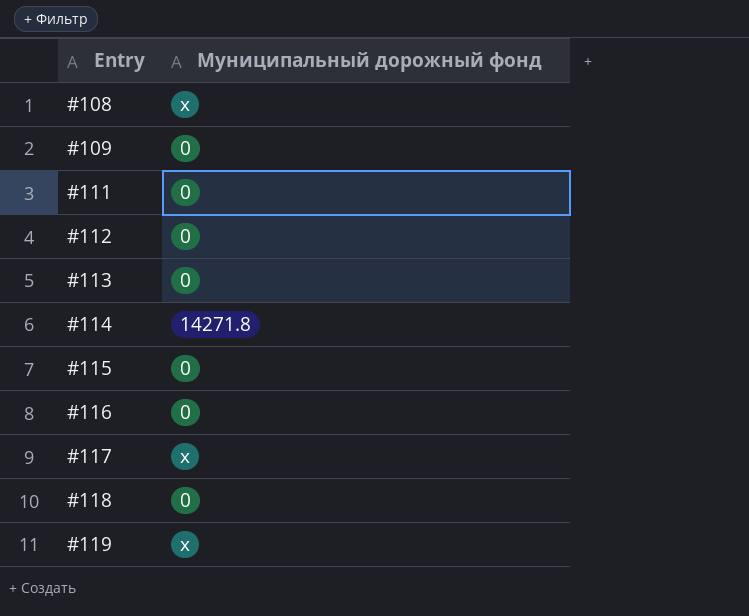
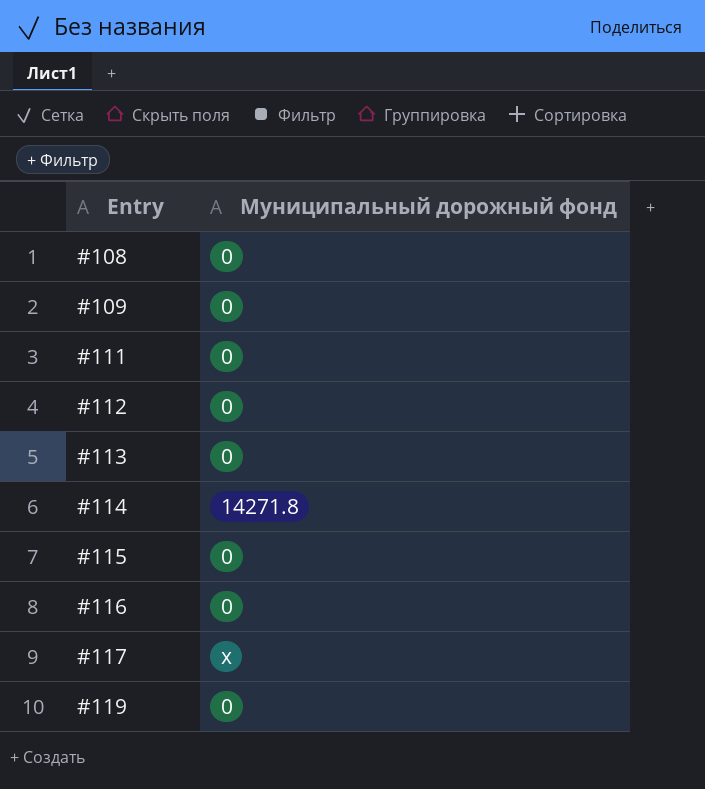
row #118: 0 -> none
#108 | Муниципальный дорожный фонд: х -> 0
#119 | Муниципальный дорожный фонд: х -> 0

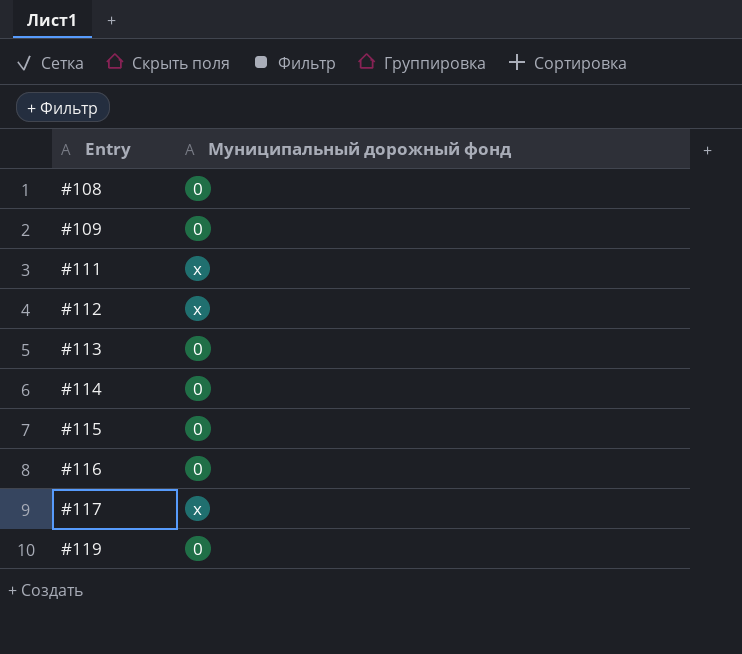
#111 | Муниципальный дорожный фонд: 0 -> х
#112 | Муниципальный дорожный фонд: 0 -> х
#114 | Муниципальный дорожный фонд: 14271.8 -> 0

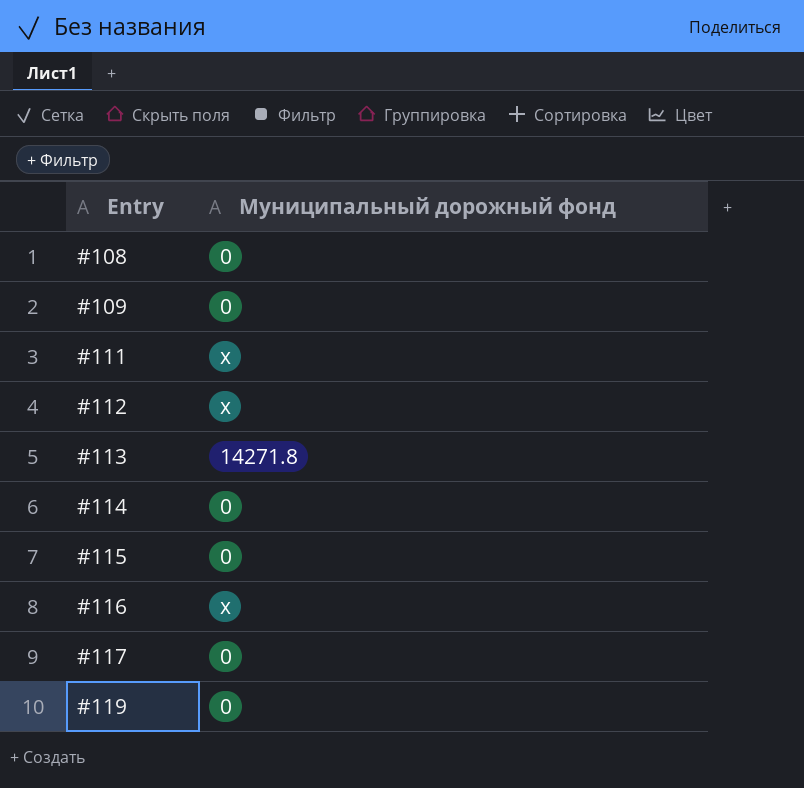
#113 | Муниципальный дорожный фонд: 0 -> 14271.8
#116 | Муниципальный дорожный фонд: 0 -> х
#117 | Муниципальный дорожный фонд: х -> 0

